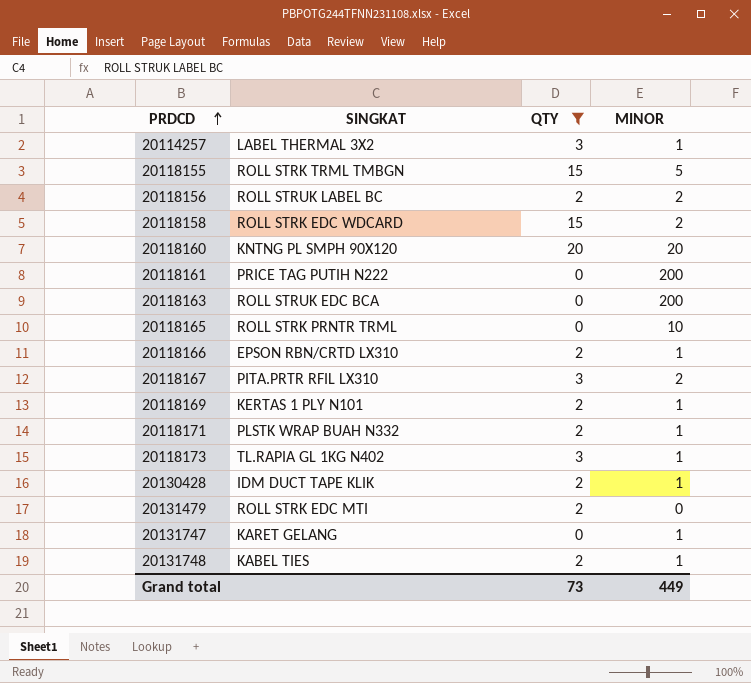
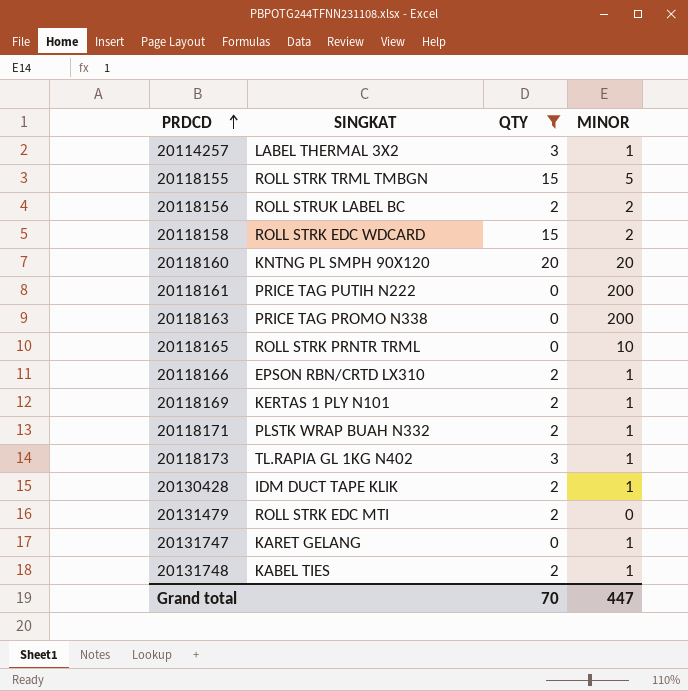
row 20118167: PITA.PRTR RFIL LX310 | 3 | 2 -> none
20118163 | SINGKAT: ROLL STRUK EDC BCA -> PRICE TAG PROMO N338
Grand total | QTY: 73 -> 70
Grand total | MINOR: 449 -> 447

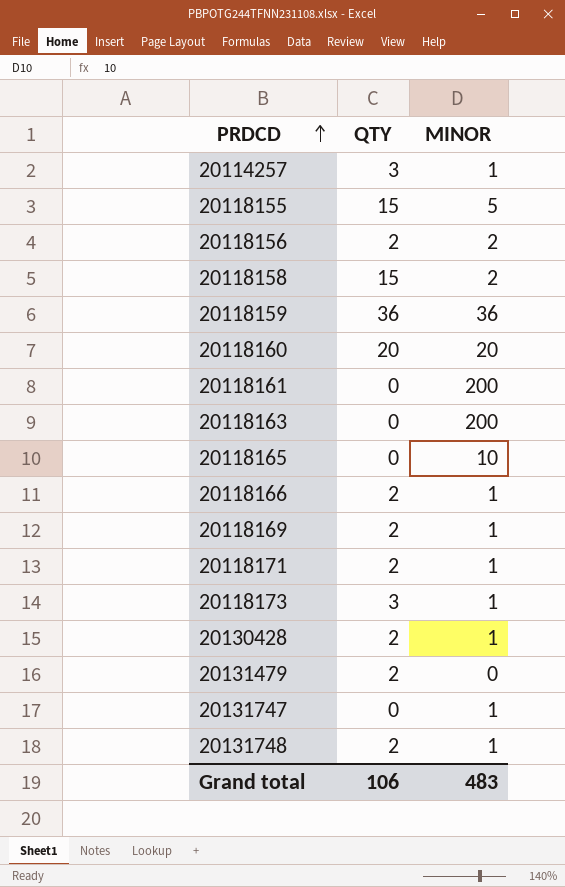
filter: QTY != 36 -> none
column SINGKAT | position: 2 -> none
Grand total | QTY: 70 -> 106
Grand total | MINOR: 447 -> 483

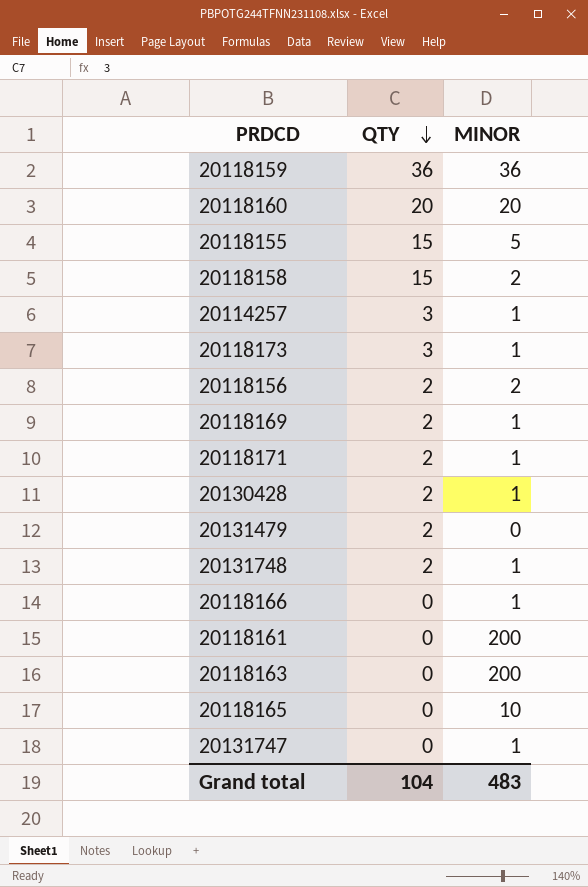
row order: PRDCD ascending -> QTY descending
20118166 | QTY: 2 -> 0
Grand total | QTY: 106 -> 104

